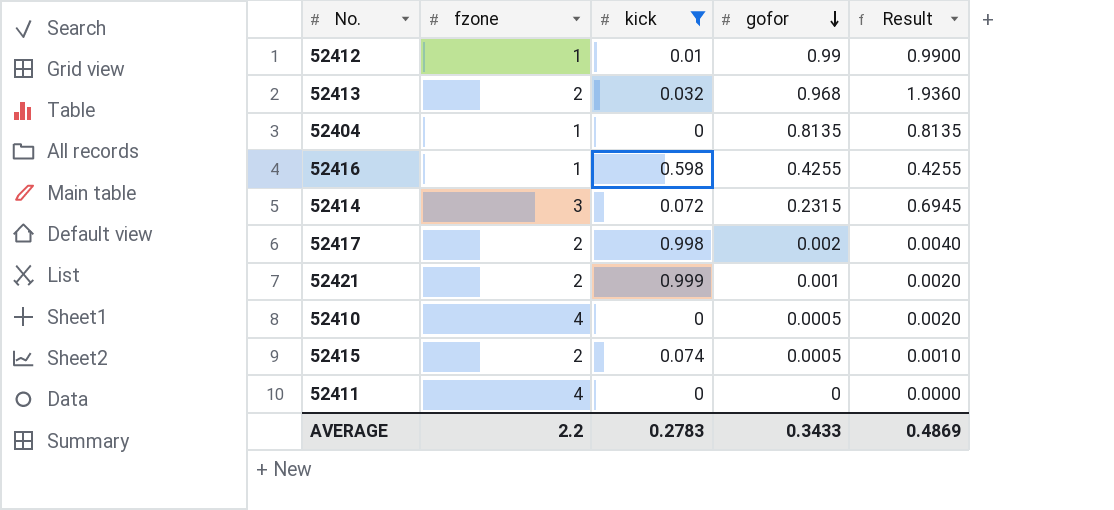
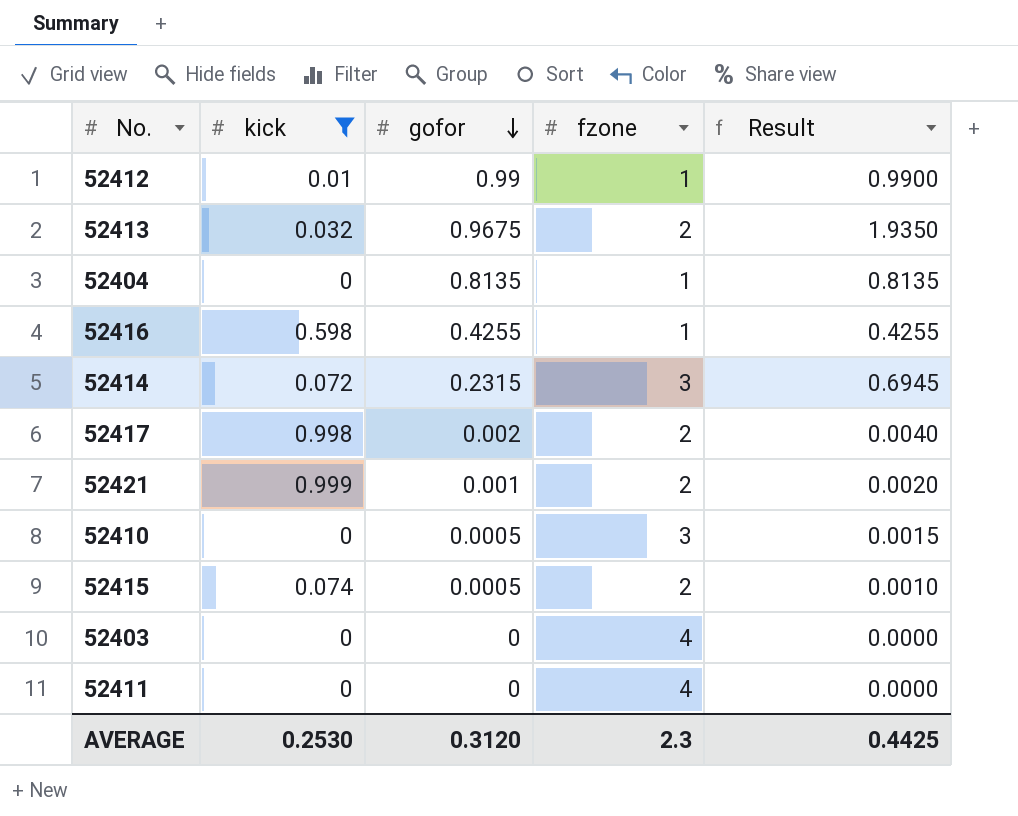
column fzone | position: 2 -> 4
52413 | gofor: 0.968 -> 0.9675
52413 | Result: 1.9360 -> 1.9350
52410 | fzone: 4 -> 3
52410 | Result: 0.0020 -> 0.0015
row 52403: none -> 0 | 0 | 4 | 0.0000
AVERAGE | kick: 0.2783 -> 0.2530
AVERAGE | gofor: 0.3433 -> 0.3120
AVERAGE | fzone: 2.2 -> 2.3
AVERAGE | Result: 0.4869 -> 0.4425

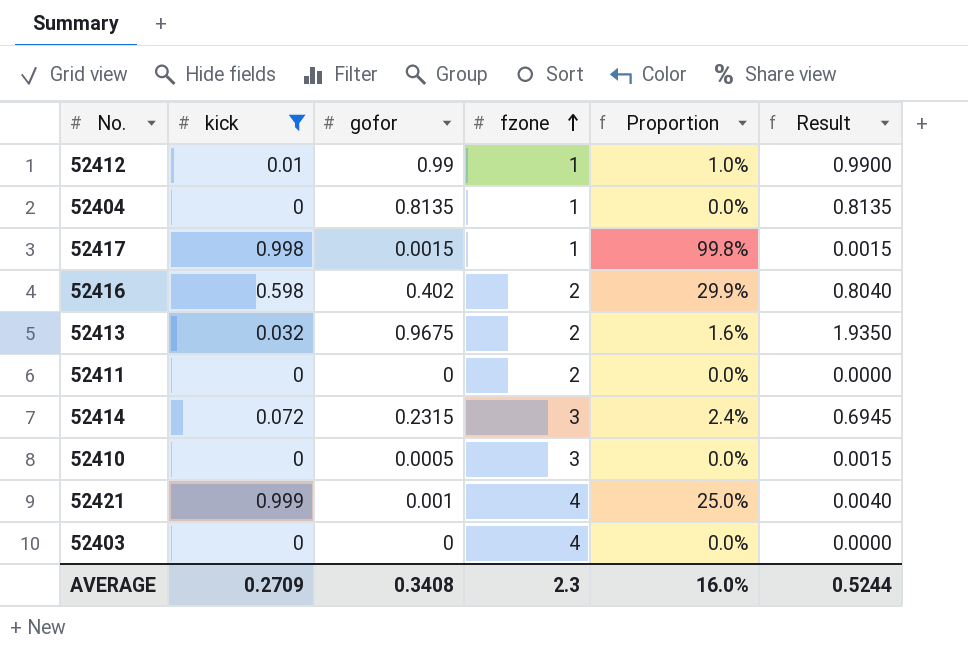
row order: gofor descending -> fzone ascending
column Proportion | formula: none -> [kick] / [fzone]
row 52415: 0.074 | 0.0005 | 2 | 0.0010 -> none
52417 | gofor: 0.002 -> 0.0015
52417 | fzone: 2 -> 1
52417 | Result: 0.0040 -> 0.0015
52416 | gofor: 0.4255 -> 0.402
52416 | fzone: 1 -> 2
52416 | Result: 0.4255 -> 0.8040
52411 | fzone: 4 -> 2
52421 | fzone: 2 -> 4
52421 | Result: 0.0020 -> 0.0040
AVERAGE | kick: 0.2530 -> 0.2709
AVERAGE | gofor: 0.3120 -> 0.3408
AVERAGE | Result: 0.4425 -> 0.5244

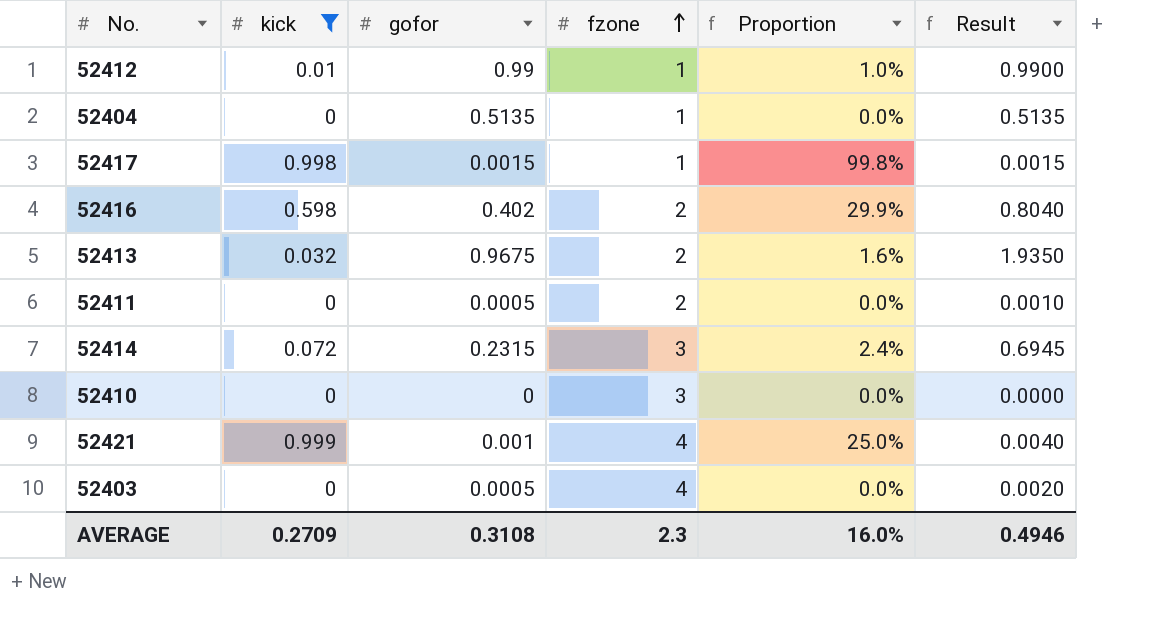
52404 | gofor: 0.8135 -> 0.5135
52404 | Result: 0.8135 -> 0.5135
52411 | gofor: 0 -> 0.0005
52411 | Result: 0.0000 -> 0.0010
52410 | gofor: 0.0005 -> 0
52410 | Result: 0.0015 -> 0.0000
52403 | gofor: 0 -> 0.0005
52403 | Result: 0.0000 -> 0.0020
AVERAGE | gofor: 0.3408 -> 0.3108
AVERAGE | Result: 0.5244 -> 0.4946

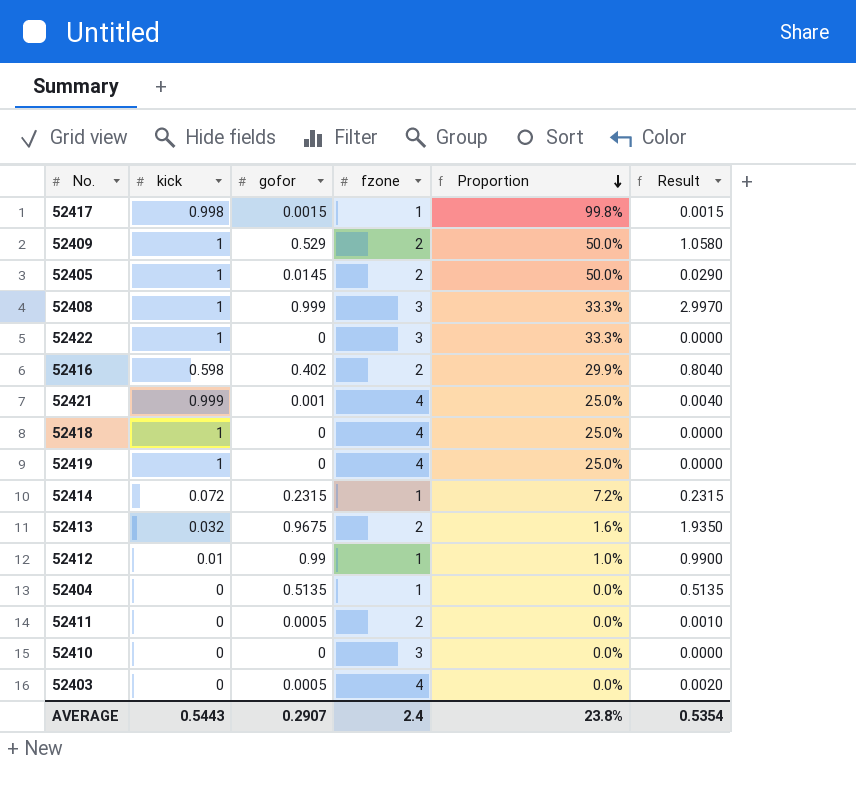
filter: kick != 1 -> none
row order: fzone ascending -> Proportion descending
52414 | fzone: 3 -> 1
52414 | Proportion: 2.4% -> 7.2%
52414 | Result: 0.6945 -> 0.2315
AVERAGE | kick: 0.2709 -> 0.5443
AVERAGE | gofor: 0.3108 -> 0.2907
AVERAGE | fzone: 2.3 -> 2.4
AVERAGE | Proportion: 16.0% -> 23.8%
AVERAGE | Result: 0.4946 -> 0.5354

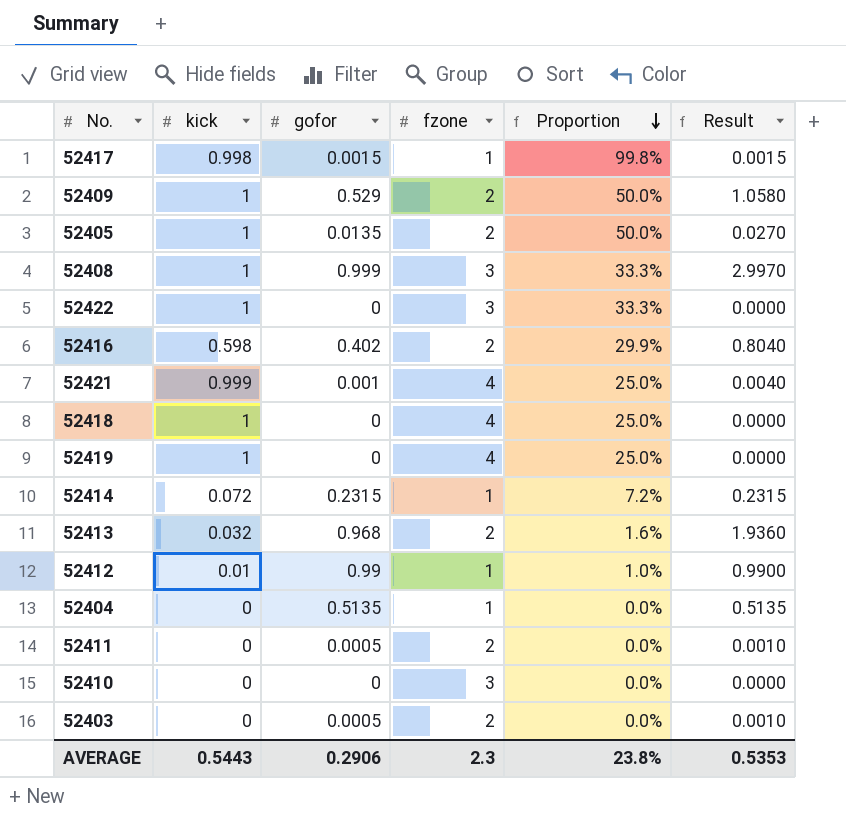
52405 | gofor: 0.0145 -> 0.0135
52405 | Result: 0.0290 -> 0.0270
52413 | gofor: 0.9675 -> 0.968
52413 | Result: 1.9350 -> 1.9360
52403 | fzone: 4 -> 2
52403 | Result: 0.0020 -> 0.0010
AVERAGE | gofor: 0.2907 -> 0.2906
AVERAGE | fzone: 2.4 -> 2.3
AVERAGE | Result: 0.5354 -> 0.5353

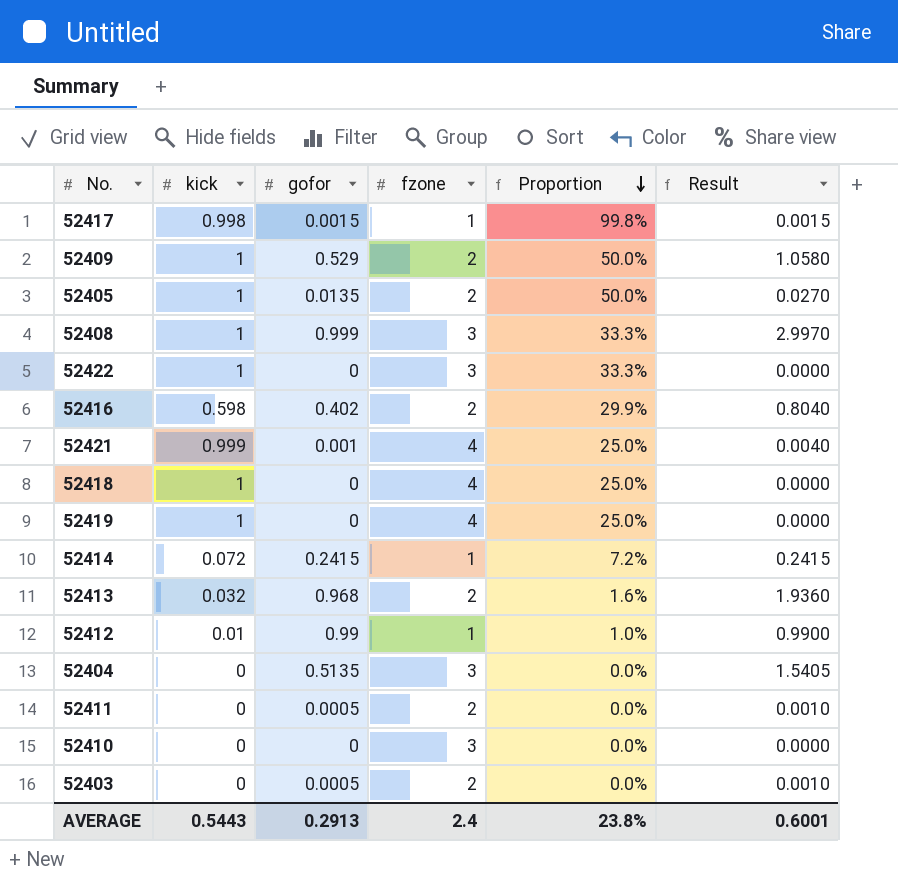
52414 | gofor: 0.2315 -> 0.2415
52414 | Result: 0.2315 -> 0.2415
52404 | fzone: 1 -> 3
52404 | Result: 0.5135 -> 1.5405
AVERAGE | gofor: 0.2906 -> 0.2913
AVERAGE | fzone: 2.3 -> 2.4
AVERAGE | Result: 0.5353 -> 0.6001

